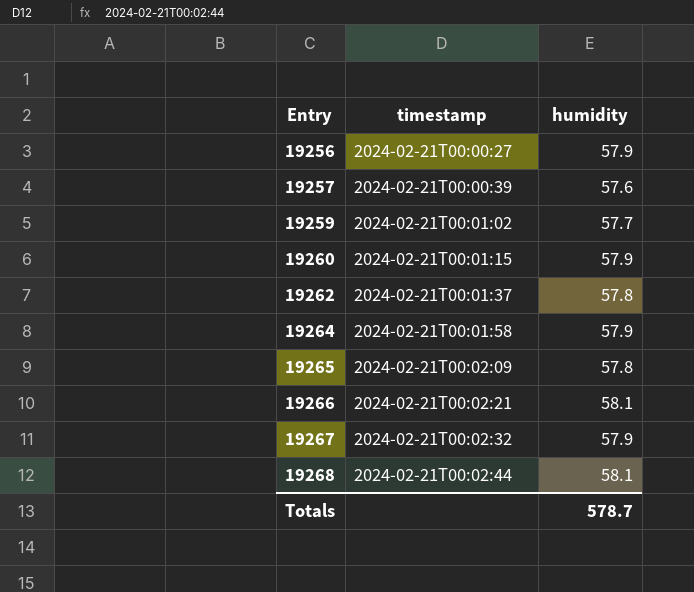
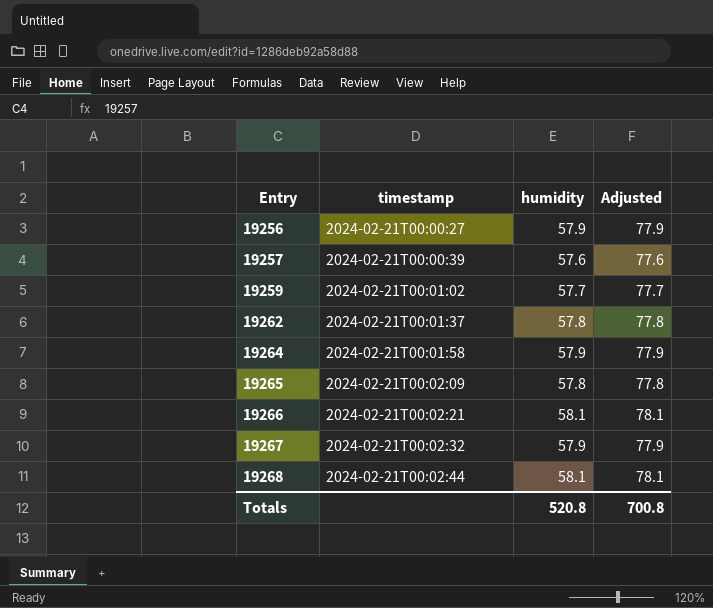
column Adjusted | formula: none -> [humidity] + 20
row 19260: 2024-02-21T00:01:15 | 57.9 -> none
Totals | humidity: 578.7 -> 520.8

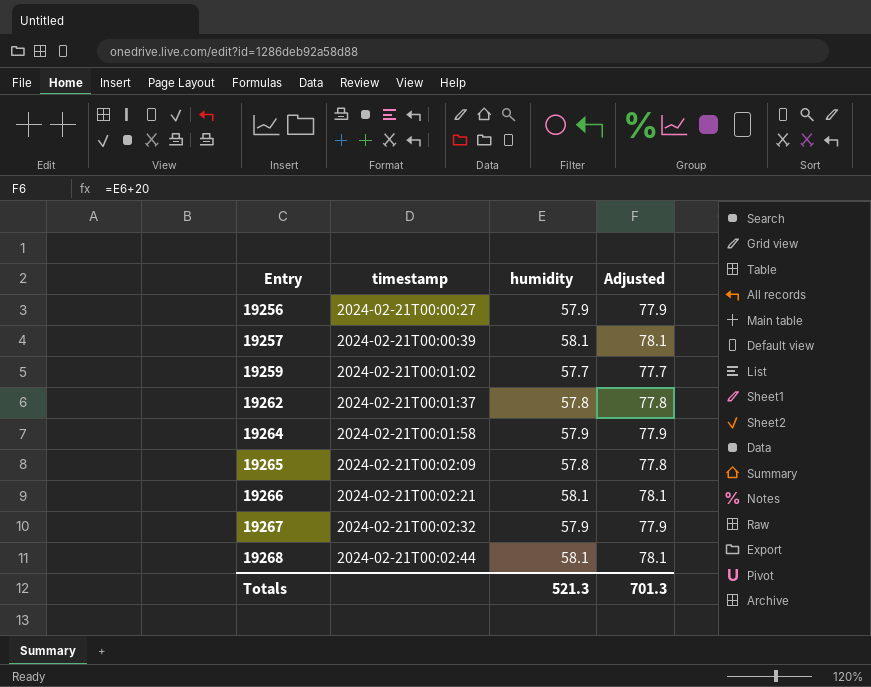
19257 | humidity: 57.6 -> 58.1
19257 | Adjusted: 77.6 -> 78.1
Totals | humidity: 520.8 -> 521.3
Totals | Adjusted: 700.8 -> 701.3

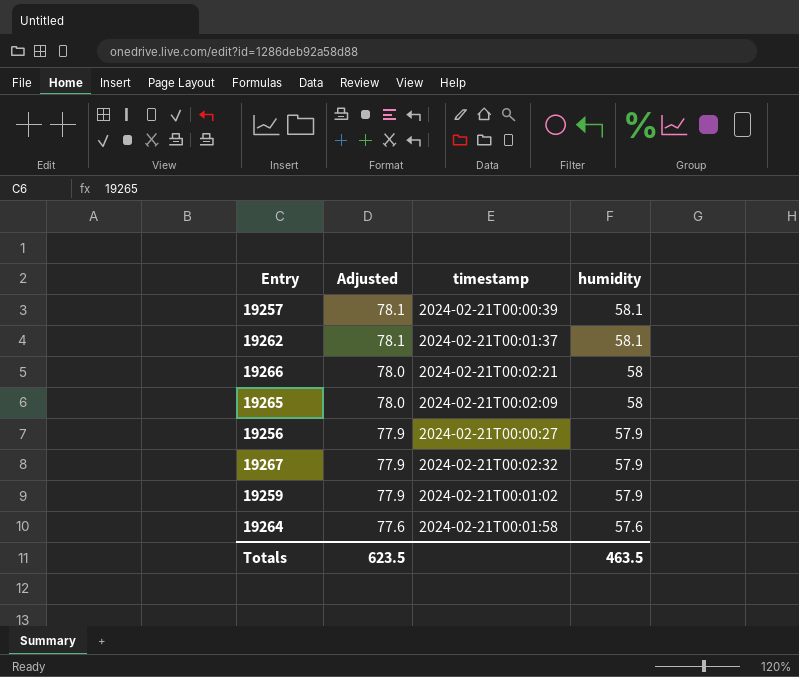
row order: Entry ascending -> Adjusted descending
column Adjusted | position: 4 -> 2
row 19268: 2024-02-21T00:02:44 | 58.1 | 78.1 -> none
19262 | Adjusted: 77.8 -> 78.1
19262 | humidity: 57.8 -> 58.1
19266 | Adjusted: 78.1 -> 78.0
19266 | humidity: 58.1 -> 58
19265 | Adjusted: 77.8 -> 78.0
19265 | humidity: 57.8 -> 58
19259 | Adjusted: 77.7 -> 77.9
19259 | humidity: 57.7 -> 57.9
19264 | Adjusted: 77.9 -> 77.6
19264 | humidity: 57.9 -> 57.6
Totals | Adjusted: 701.3 -> 623.5
Totals | humidity: 521.3 -> 463.5

